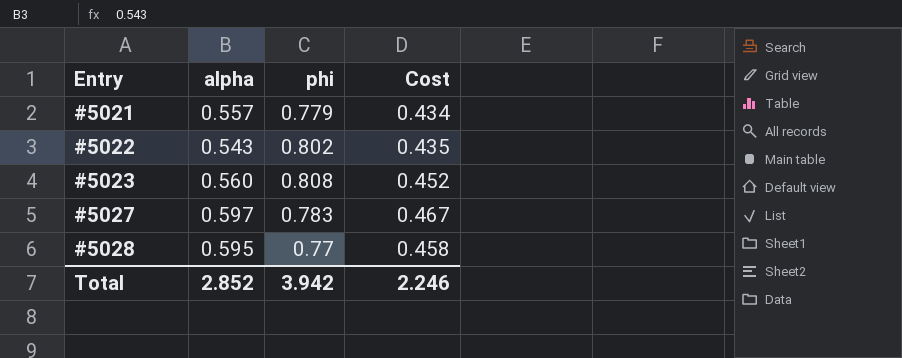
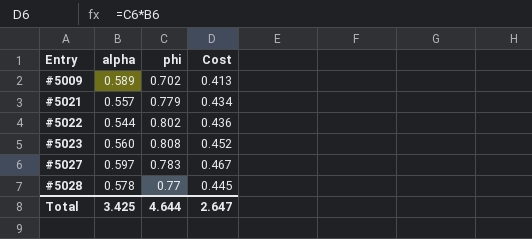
row #5009: none -> 0.589 | 0.702 | 0.413
#5022 | alpha: 0.543 -> 0.544
#5022 | Cost: 0.435 -> 0.436
#5028 | alpha: 0.595 -> 0.578
#5028 | Cost: 0.458 -> 0.445
Total | alpha: 2.852 -> 3.425
Total | phi: 3.942 -> 4.644
Total | Cost: 2.246 -> 2.647

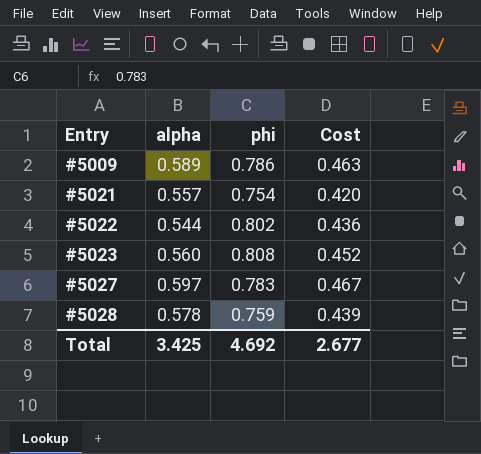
#5009 | phi: 0.702 -> 0.786
#5009 | Cost: 0.413 -> 0.463
#5021 | phi: 0.779 -> 0.754
#5021 | Cost: 0.434 -> 0.420
#5028 | phi: 0.77 -> 0.759
#5028 | Cost: 0.445 -> 0.439
Total | phi: 4.644 -> 4.692
Total | Cost: 2.647 -> 2.677

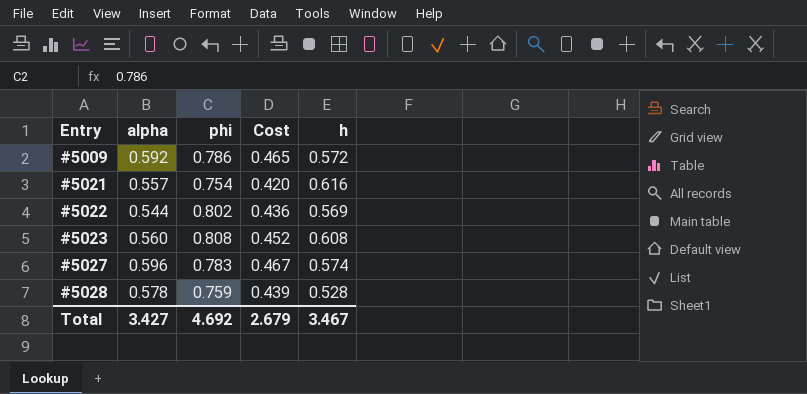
column h | position: none -> 5
#5009 | alpha: 0.589 -> 0.592
#5009 | Cost: 0.463 -> 0.465
#5027 | alpha: 0.597 -> 0.596
Total | alpha: 3.425 -> 3.427
Total | Cost: 2.677 -> 2.679

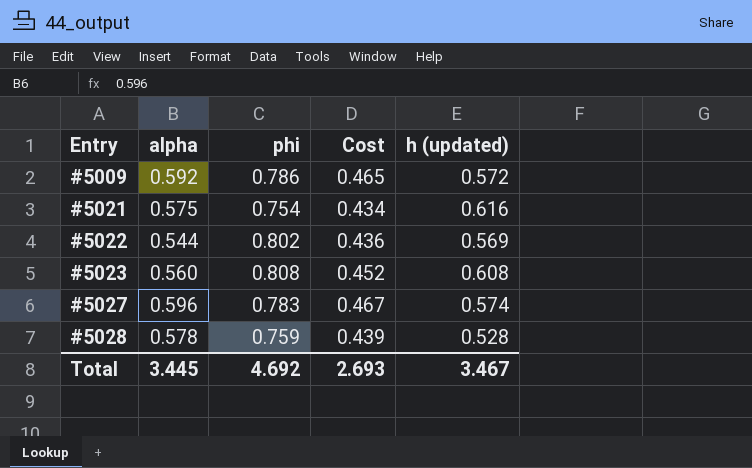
column name: h -> h (updated)
#5021 | alpha: 0.557 -> 0.575
#5021 | Cost: 0.420 -> 0.434
Total | alpha: 3.427 -> 3.445
Total | Cost: 2.679 -> 2.693

